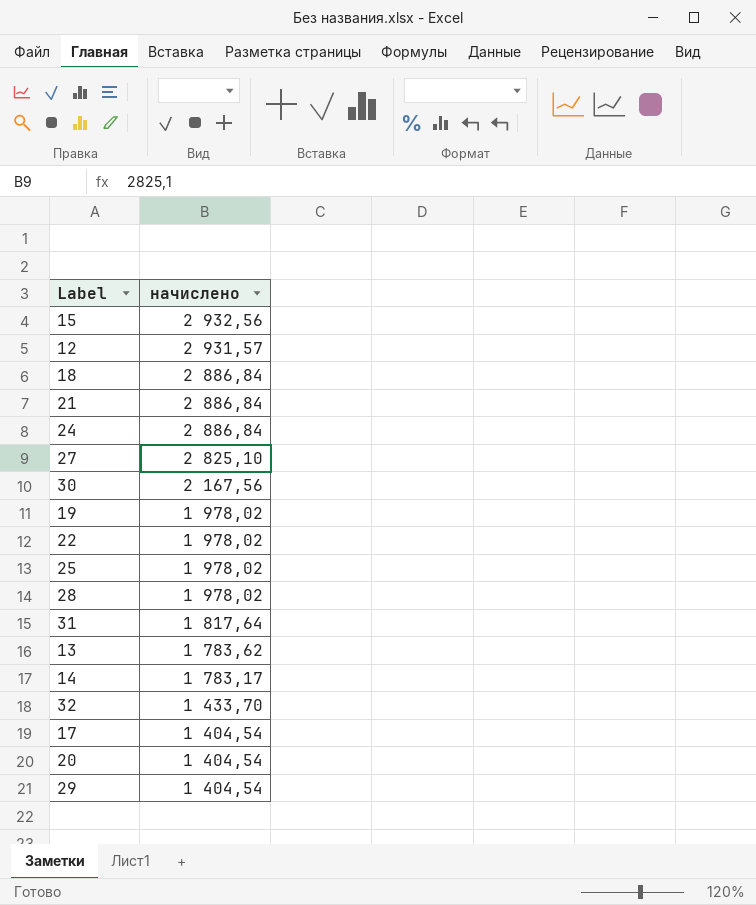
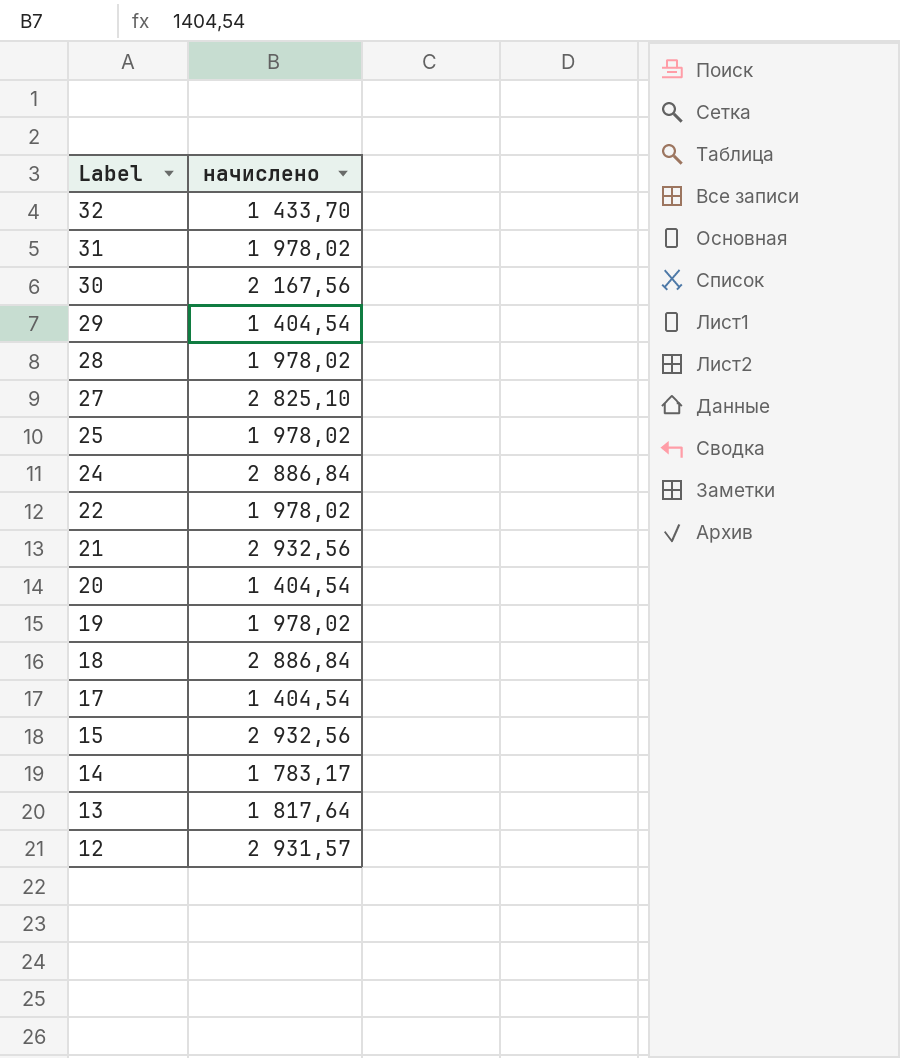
row order: начислено descending -> Label descending
31 | начислено: 1 817,64 -> 1 978,02
21 | начислено: 2 886,84 -> 2 932,56
13 | начислено: 1 783,62 -> 1 817,64

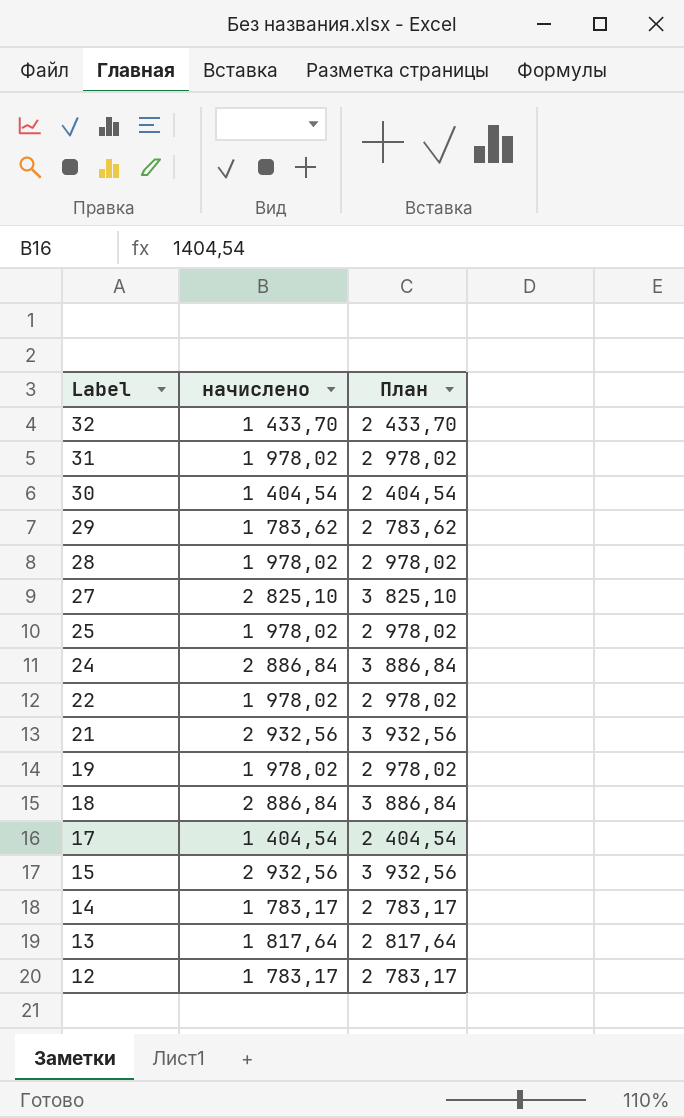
column План | formula: none -> [начислено] + 1000
row 20: 1 404,54 -> none
30 | начислено: 2 167,56 -> 1 404,54
29 | начислено: 1 404,54 -> 1 783,62
12 | начислено: 2 931,57 -> 1 783,17

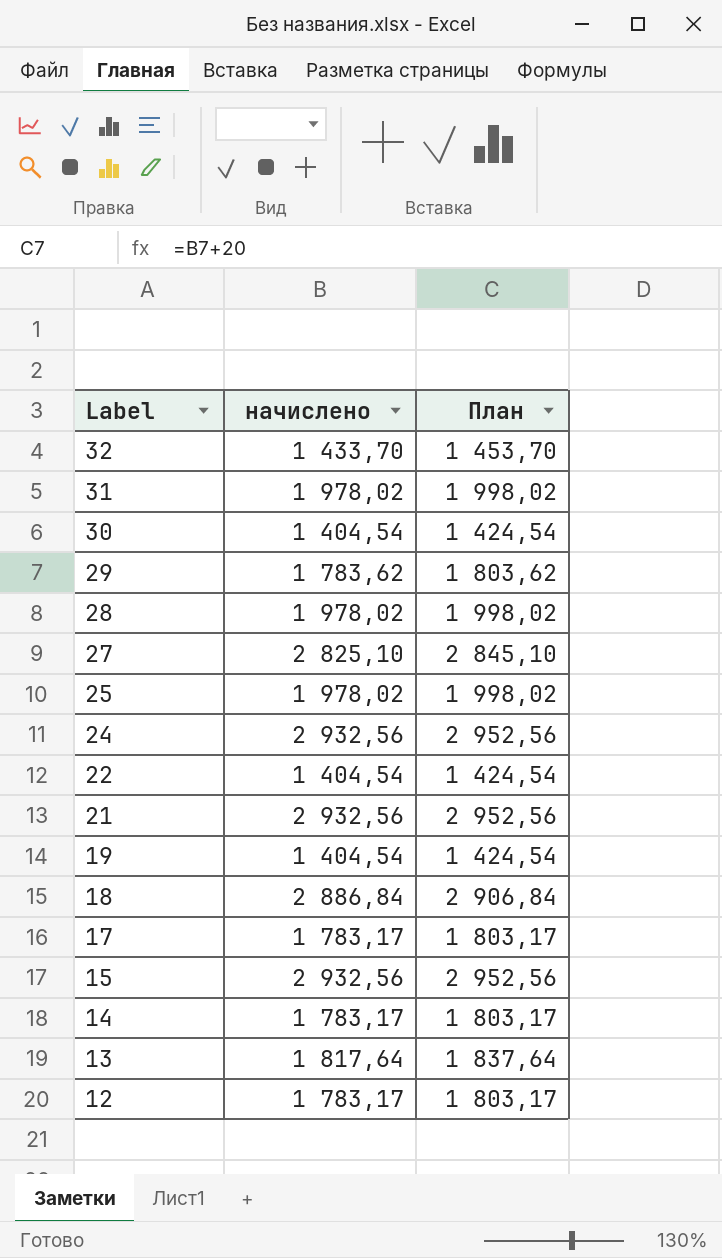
column План | formula: [начислено] + 1000 -> [начислено] + 20
24 | начислено: 2 886,84 -> 2 932,56
22 | начислено: 1 978,02 -> 1 404,54
19 | начислено: 1 978,02 -> 1 404,54
17 | начислено: 1 404,54 -> 1 783,17

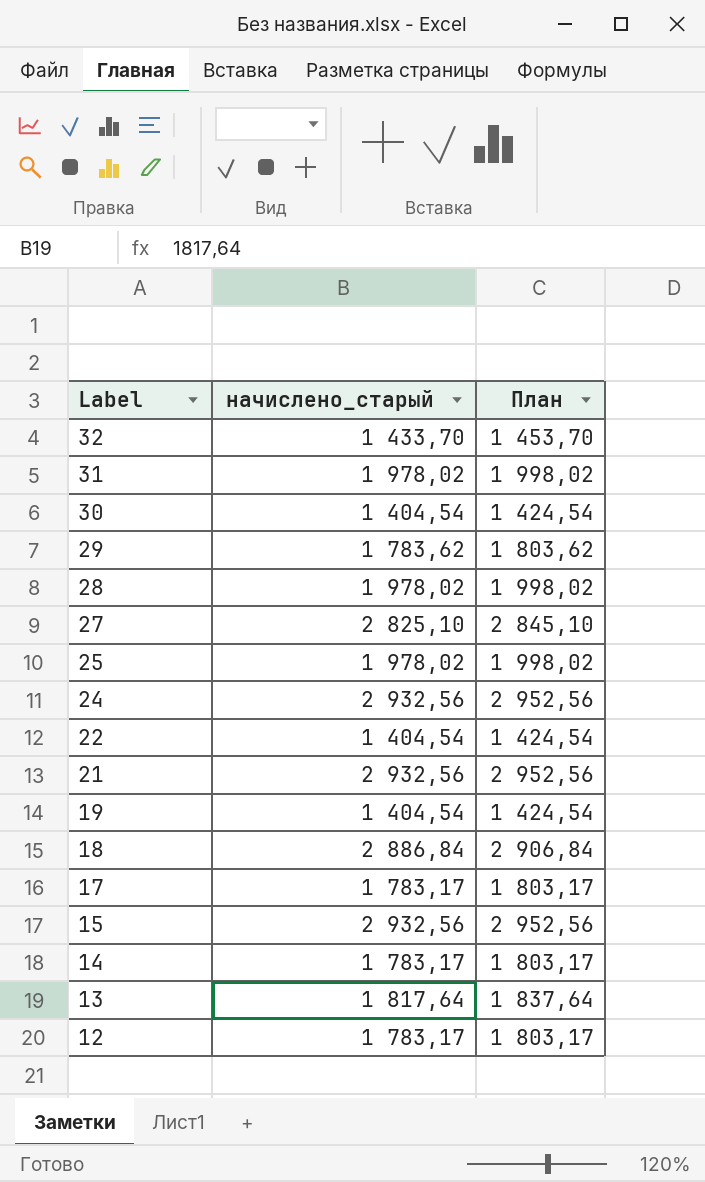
column name: начислено -> начислено_старый

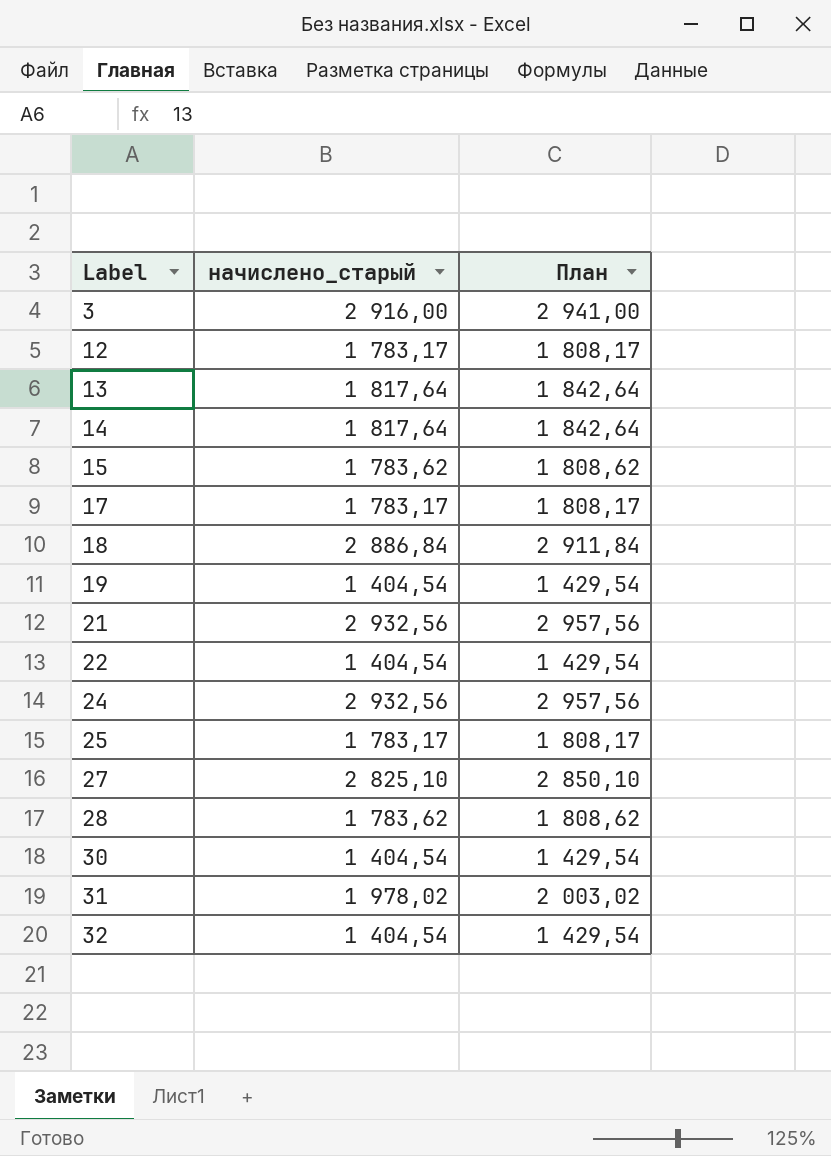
row order: Label descending -> Label ascending
column План | formula: [начислено_старый] + 20 -> [начислено_старый] + 25
row 29: 1 783,62 | 1 803,62 -> none
row 3: none -> 2 916,00 | 2 941,00
14 | начислено_старый: 1 783,17 -> 1 817,64
15 | начислено_старый: 2 932,56 -> 1 783,62
25 | начислено_старый: 1 978,02 -> 1 783,17
28 | начислено_старый: 1 978,02 -> 1 783,62
32 | начислено_старый: 1 433,70 -> 1 404,54

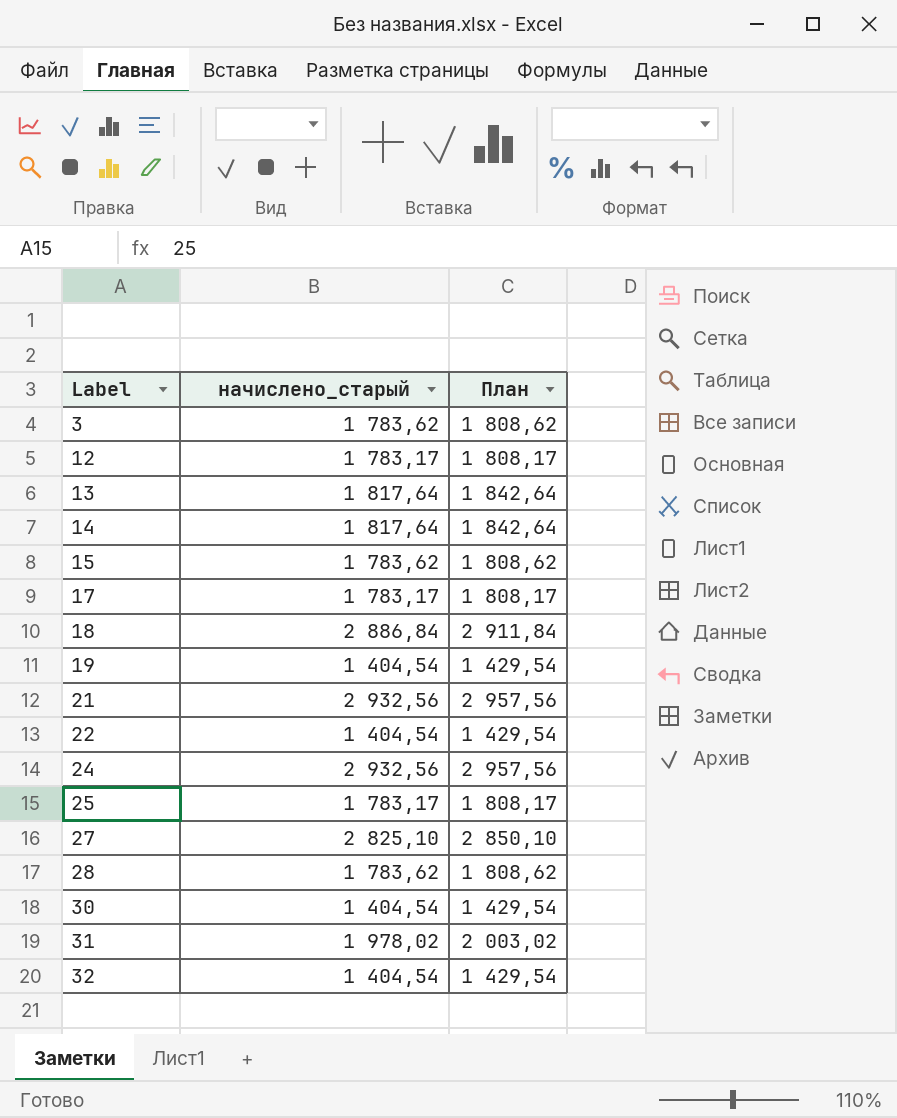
3 | начислено_старый: 2 916,00 -> 1 783,62
3 | План: 2 941,00 -> 1 808,62

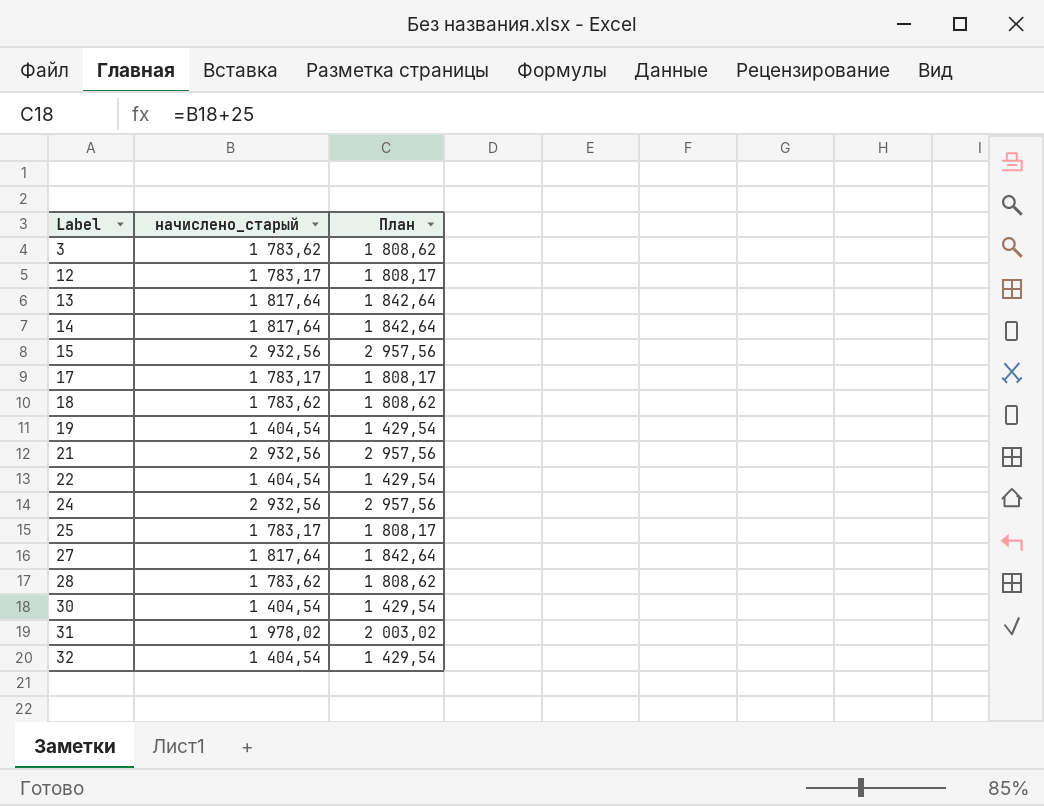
15 | начислено_старый: 1 783,62 -> 2 932,56
15 | План: 1 808,62 -> 2 957,56
18 | начислено_старый: 2 886,84 -> 1 783,62
18 | План: 2 911,84 -> 1 808,62
27 | начислено_старый: 2 825,10 -> 1 817,64
27 | План: 2 850,10 -> 1 842,64

